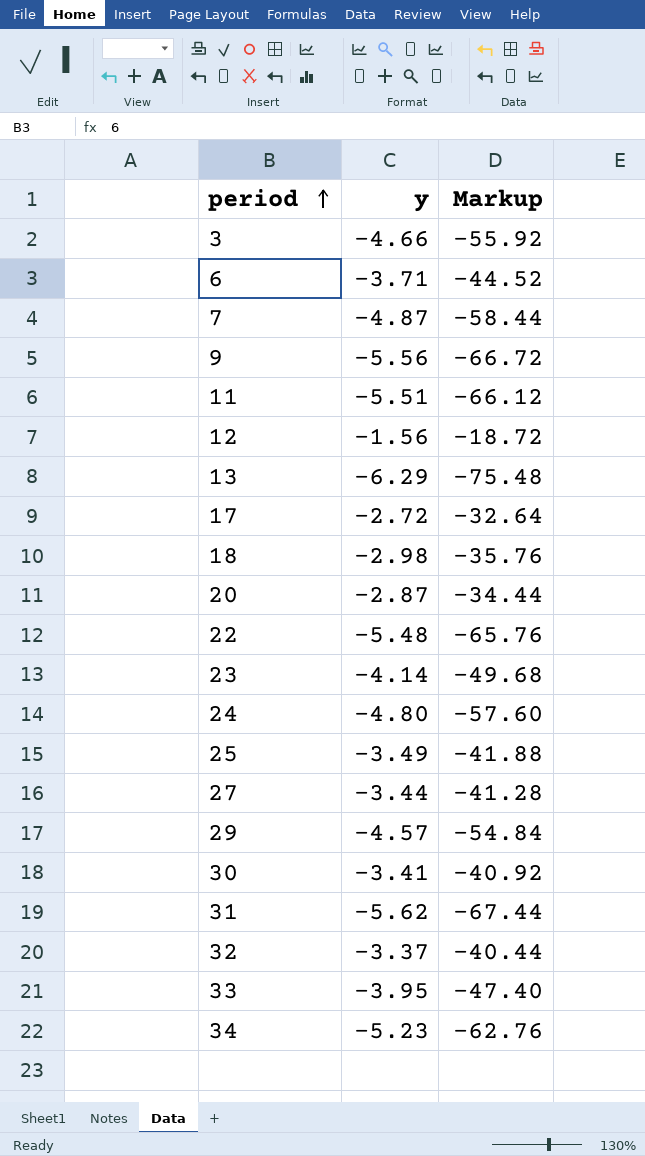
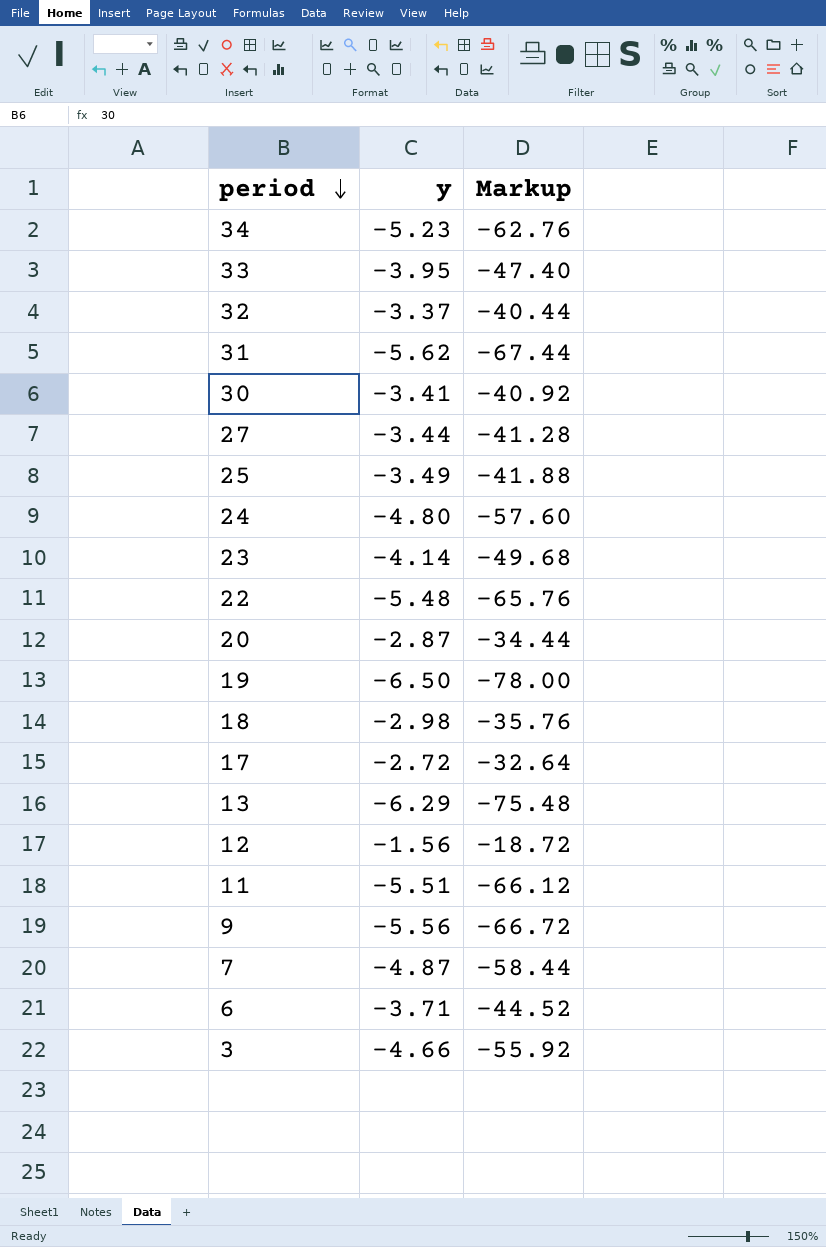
row order: period ascending -> period descending
row 29: -4.57 | -54.84 -> none
row 19: none -> -6.50 | -78.00

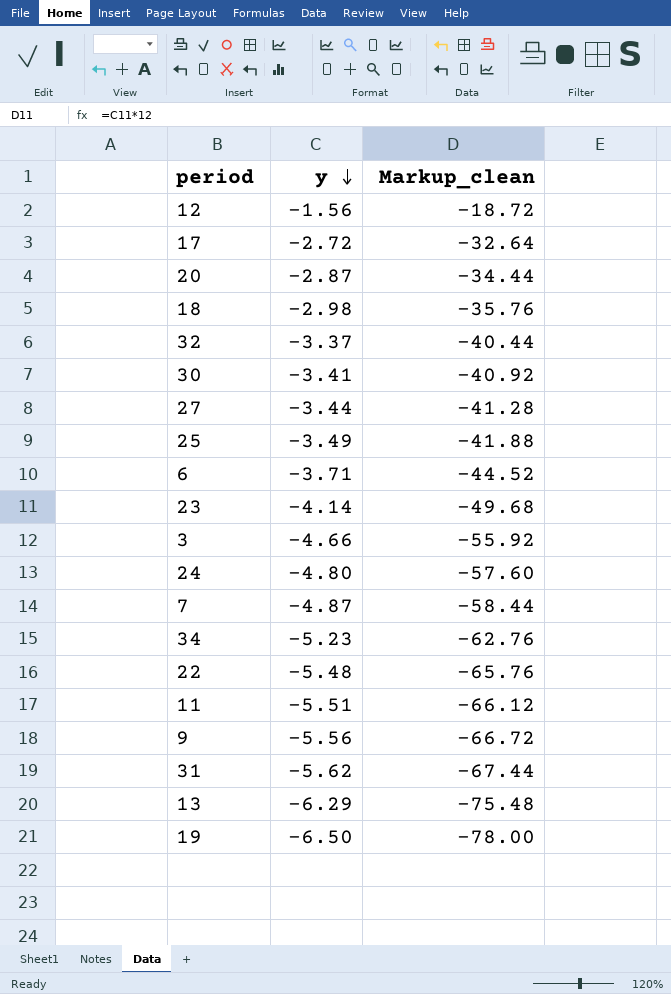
row order: period descending -> y descending
column name: Markup -> Markup_clean
row 33: -3.95 | -47.40 -> none

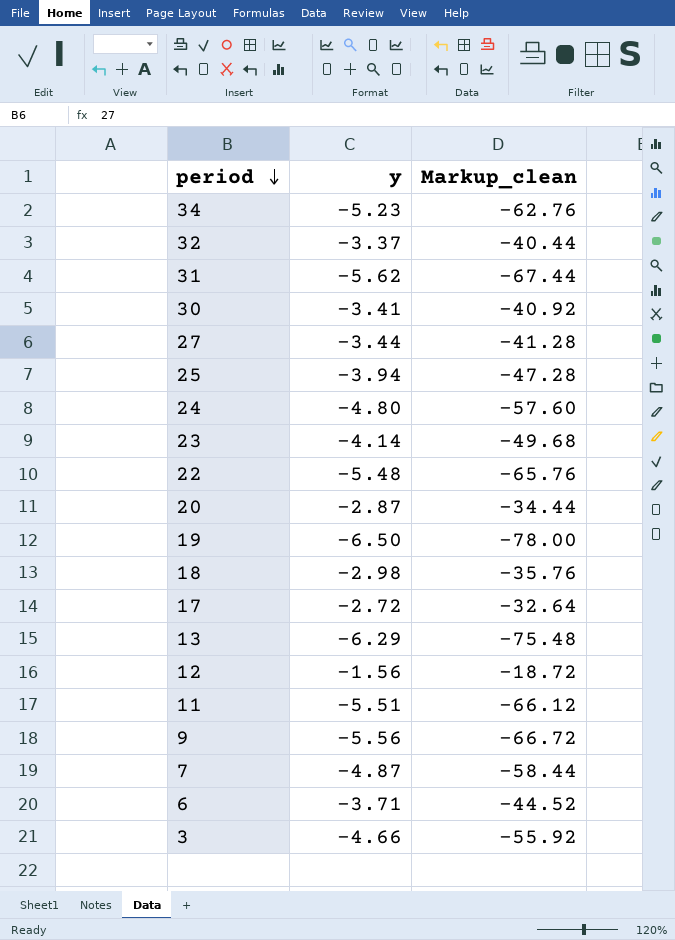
row order: y descending -> period descending
25 | y: -3.49 -> -3.94
25 | Markup_clean: -41.88 -> -47.28

